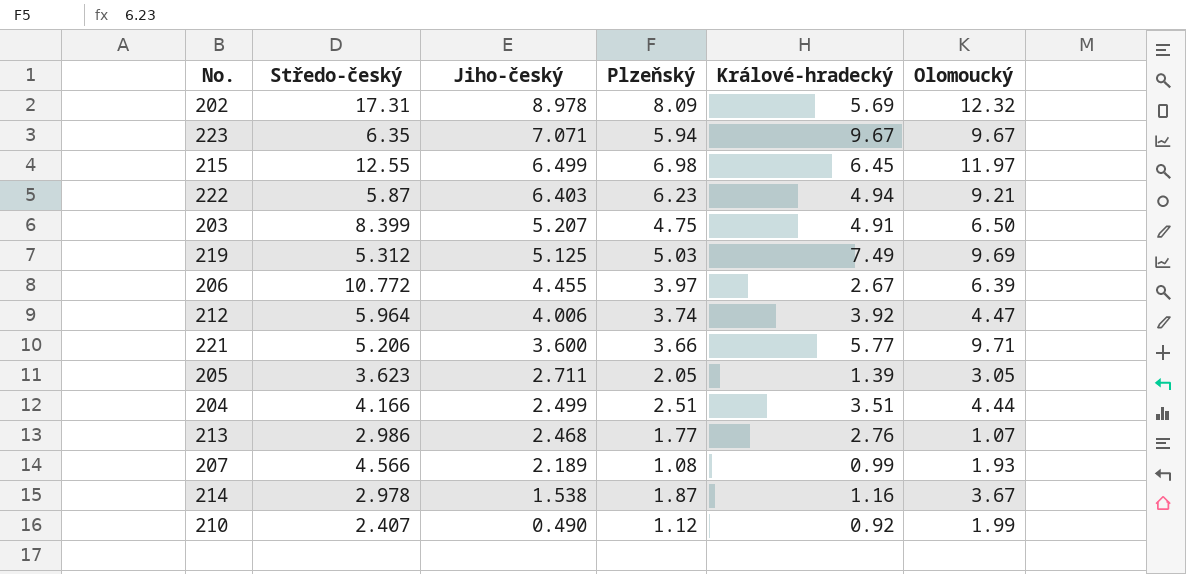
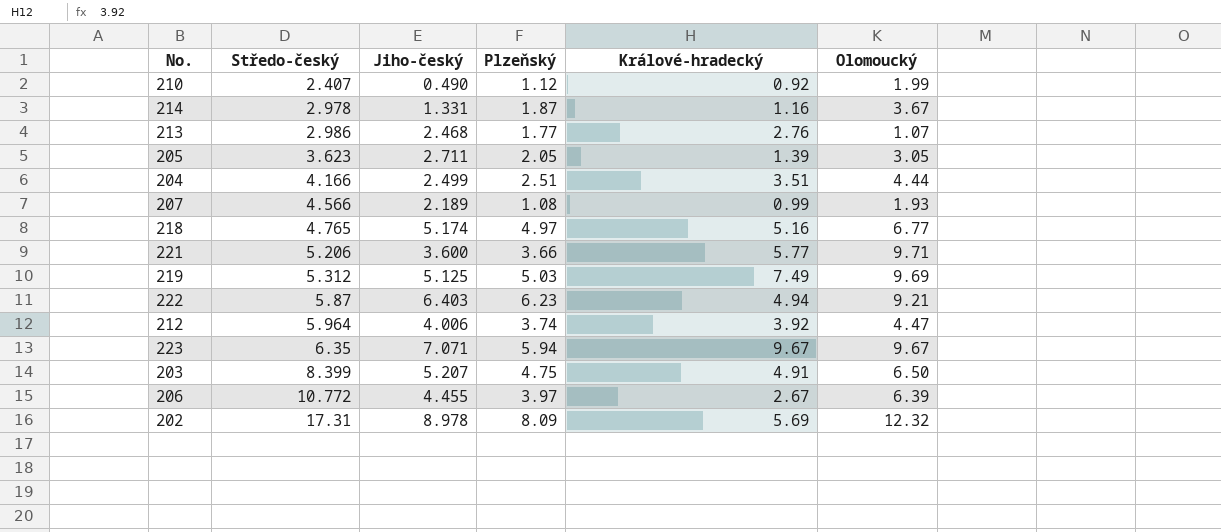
row order: Jiho-český descending -> Středo-český ascending
row 215: 12.55 | 6.499 | 6.98 | 6.45 | 11.97 -> none
214 | Jiho-český: 1.538 -> 1.331
row 218: none -> 4.765 | 5.174 | 4.97 | 5.16 | 6.77

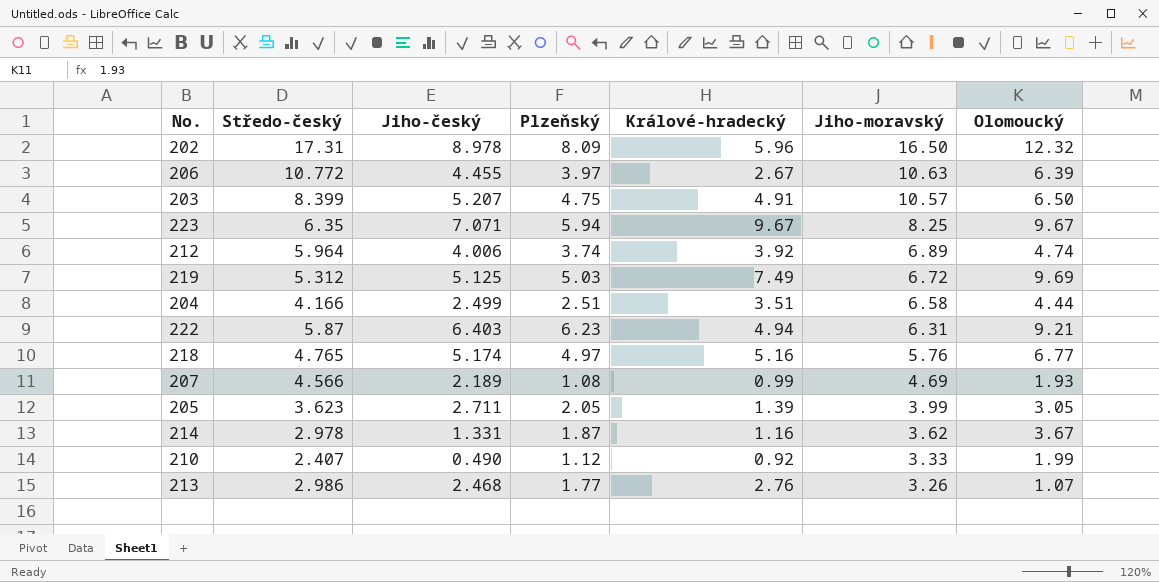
row order: Středo-český ascending -> Jiho-moravský descending
column Jiho-moravský | position: none -> 6
row 221: 5.206 | 3.600 | 3.66 | 5.77 | 9.71 -> none
202 | Králové-hradecký: 5.69 -> 5.96
212 | Olomoucký: 4.47 -> 4.74

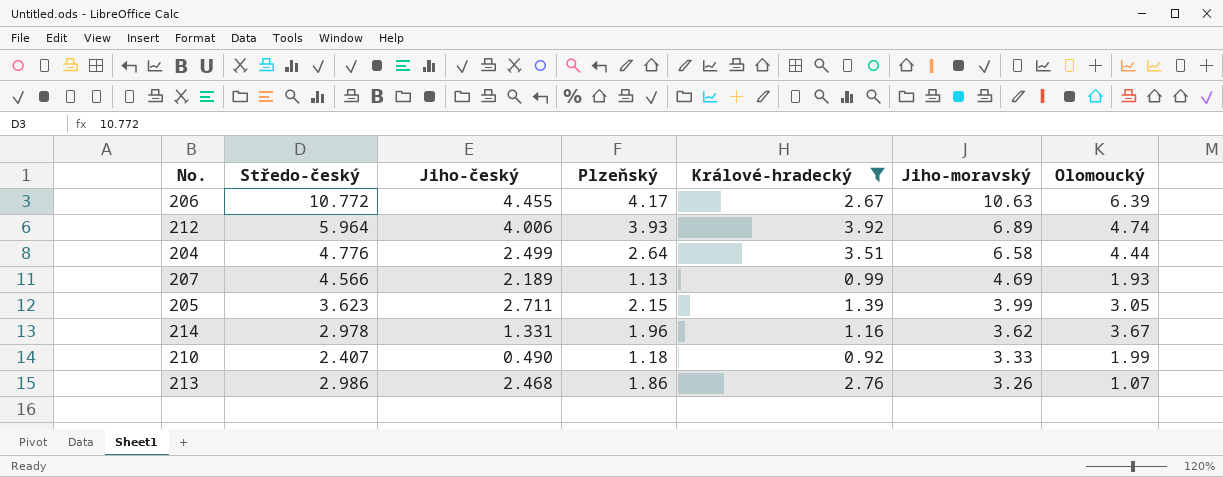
filter: none -> Králové-hradecký <= 3.92
206 | Plzeňský: 3.97 -> 4.17
212 | Plzeňský: 3.74 -> 3.93
204 | Středo-český: 4.166 -> 4.776
204 | Plzeňský: 2.51 -> 2.64
207 | Plzeňský: 1.08 -> 1.13
205 | Plzeňský: 2.05 -> 2.15
214 | Plzeňský: 1.87 -> 1.96
210 | Plzeňský: 1.12 -> 1.18
213 | Plzeňský: 1.77 -> 1.86

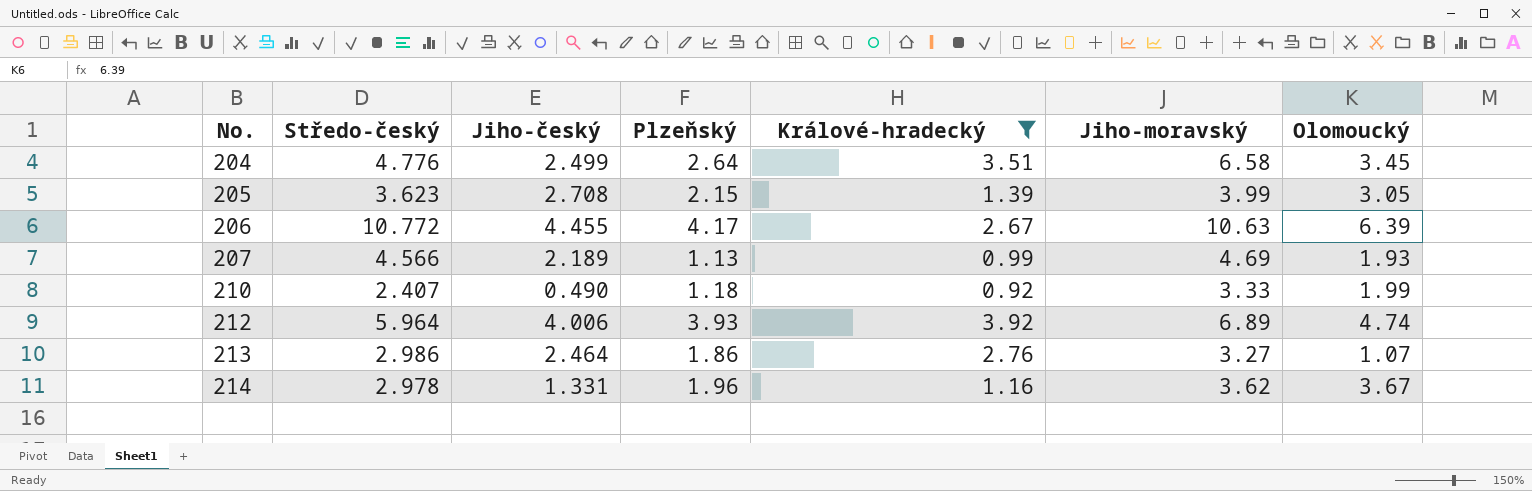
row order: Jiho-moravský descending -> No. ascending
204 | Olomoucký: 4.44 -> 3.45
205 | Jiho-český: 2.711 -> 2.708
213 | Jiho-český: 2.468 -> 2.464
213 | Jiho-moravský: 3.26 -> 3.27

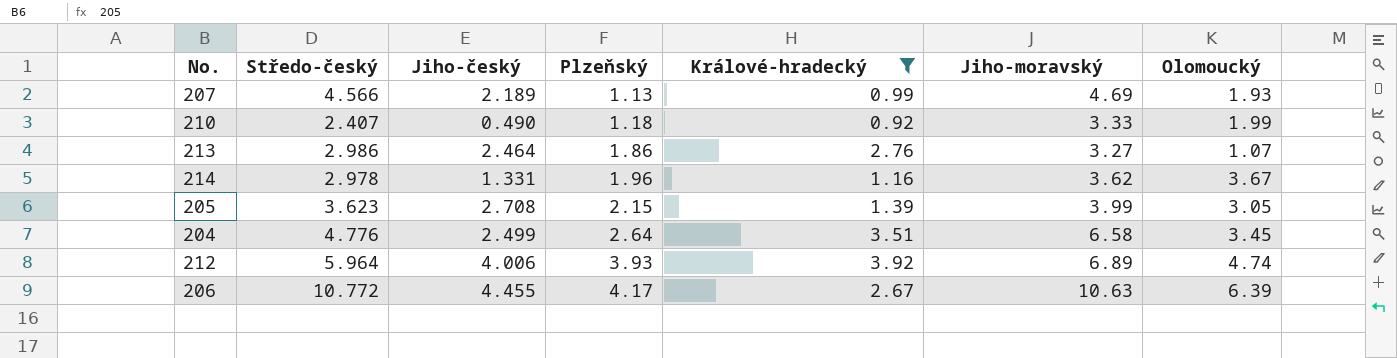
row order: No. ascending -> Plzeňský ascending

